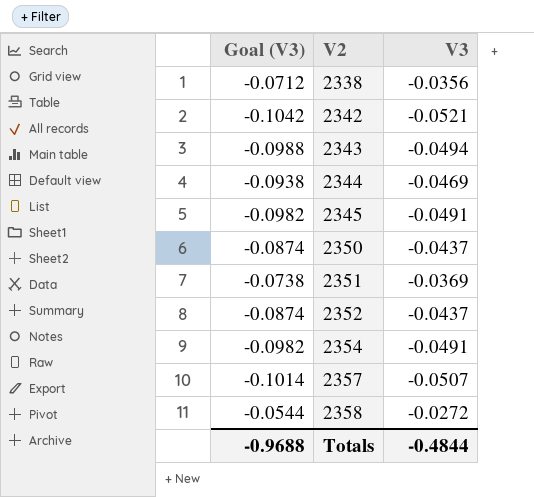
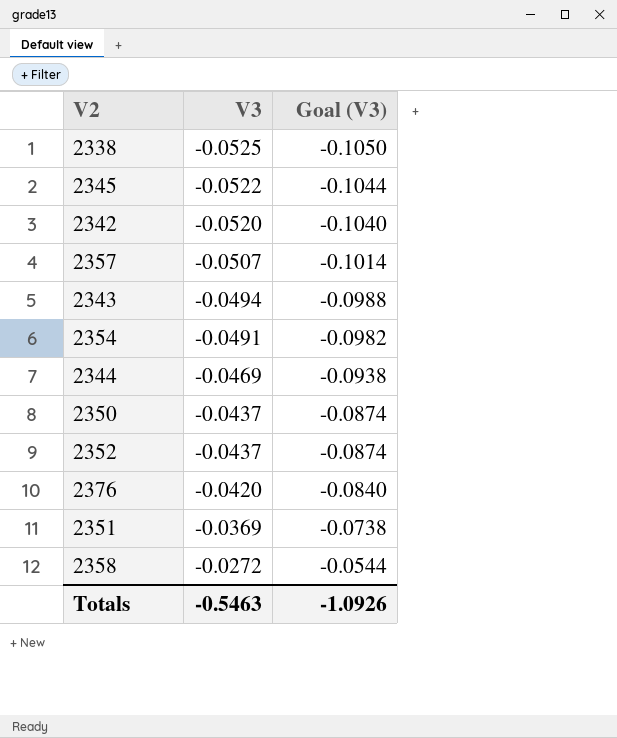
row order: V2 ascending -> V3 ascending
column Goal (V3) | position: 1 -> 3
2338 | V3: -0.0356 -> -0.0525
2338 | Goal (V3): -0.0712 -> -0.1050
2345 | V3: -0.0491 -> -0.0522
2345 | Goal (V3): -0.0982 -> -0.1044
2342 | V3: -0.0521 -> -0.0520
2342 | Goal (V3): -0.1042 -> -0.1040
row 2376: none -> -0.0420 | -0.0840
Totals | V3: -0.4844 -> -0.5463
Totals | Goal (V3): -0.9688 -> -1.0926

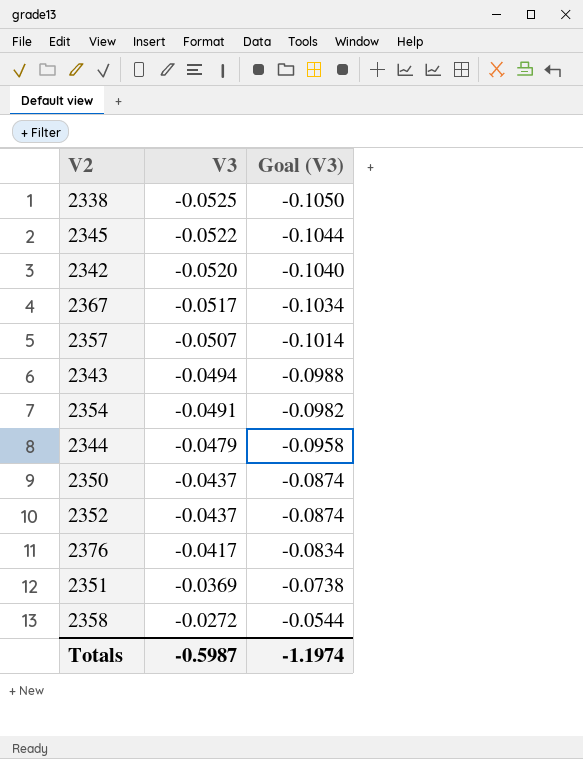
row 2367: none -> -0.0517 | -0.1034
2344 | V3: -0.0469 -> -0.0479
2344 | Goal (V3): -0.0938 -> -0.0958
2376 | V3: -0.0420 -> -0.0417
2376 | Goal (V3): -0.0840 -> -0.0834
Totals | V3: -0.5463 -> -0.5987
Totals | Goal (V3): -1.0926 -> -1.1974

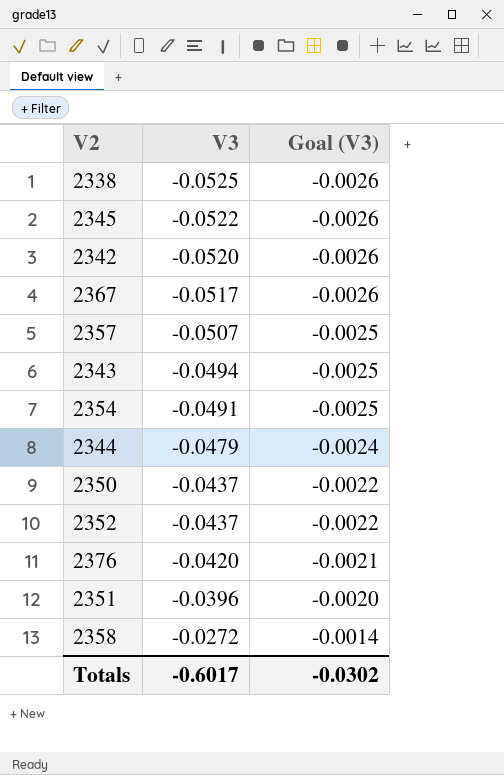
column Goal (V3) | formula: [V3] * 2 -> [V3] * 0.05
2376 | V3: -0.0417 -> -0.0420
2351 | V3: -0.0369 -> -0.0396
Totals | V3: -0.5987 -> -0.6017
Totals | Goal (V3): -1.1974 -> -0.0302

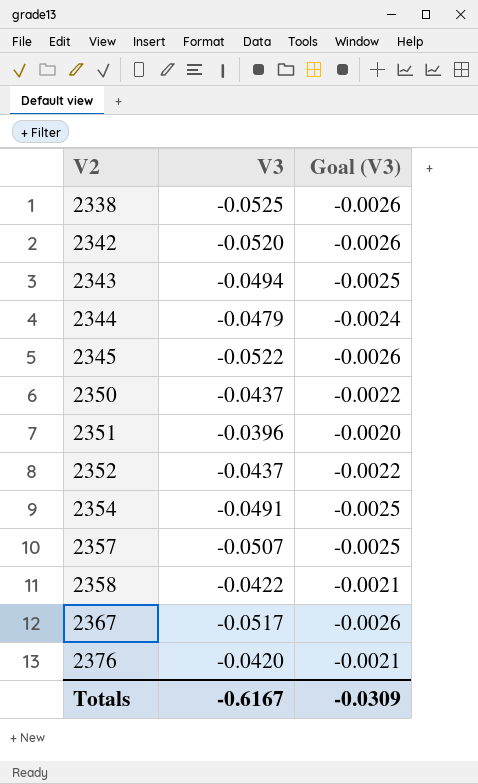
row order: V3 ascending -> V2 ascending
2358 | V3: -0.0272 -> -0.0422
2358 | Goal (V3): -0.0014 -> -0.0021
Totals | V3: -0.6017 -> -0.6167
Totals | Goal (V3): -0.0302 -> -0.0309

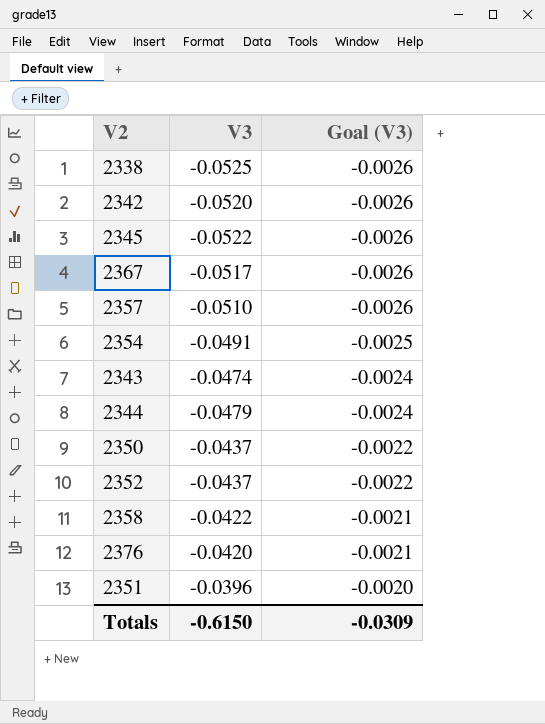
row order: V2 ascending -> Goal (V3) ascending
2357 | V3: -0.0507 -> -0.0510
2357 | Goal (V3): -0.0025 -> -0.0026
2343 | V3: -0.0494 -> -0.0474
2343 | Goal (V3): -0.0025 -> -0.0024
Totals | V3: -0.6167 -> -0.6150

